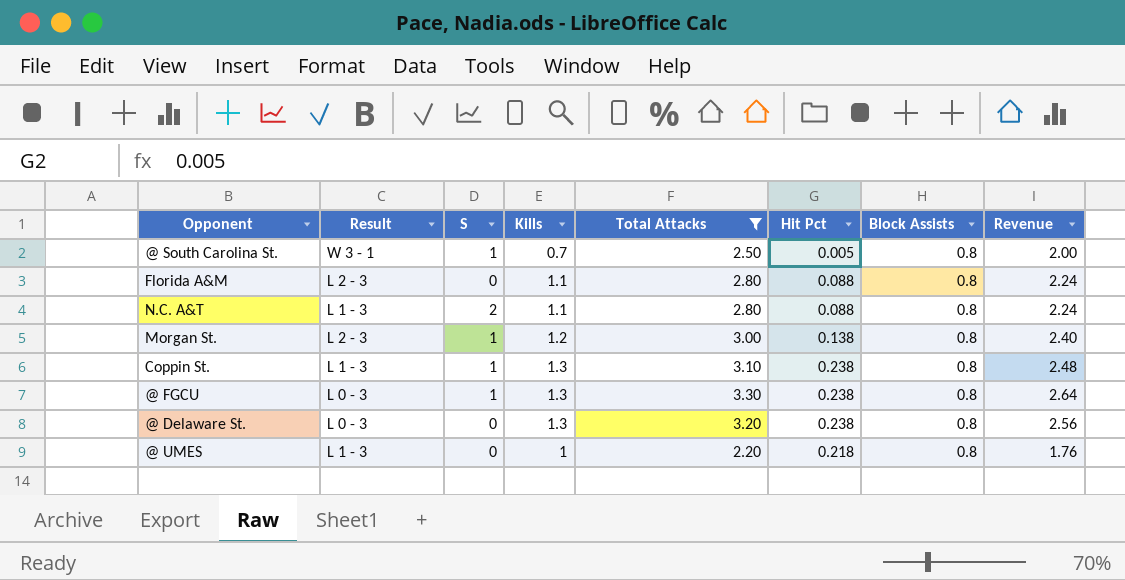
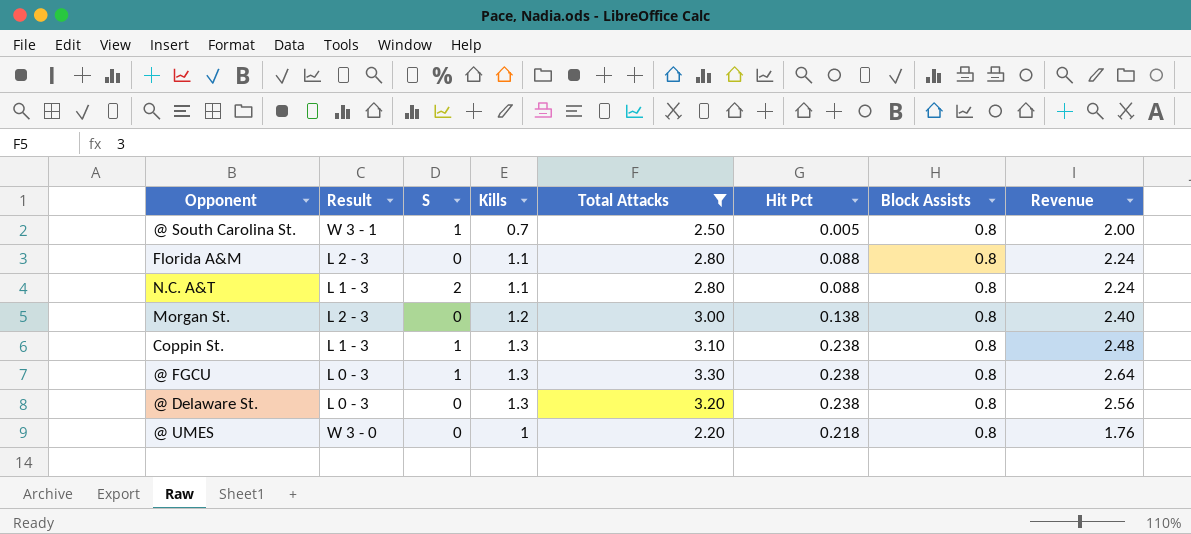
Morgan St. | S: 1 -> 0
@ UMES | Result: L 1 - 3 -> W 3 - 0

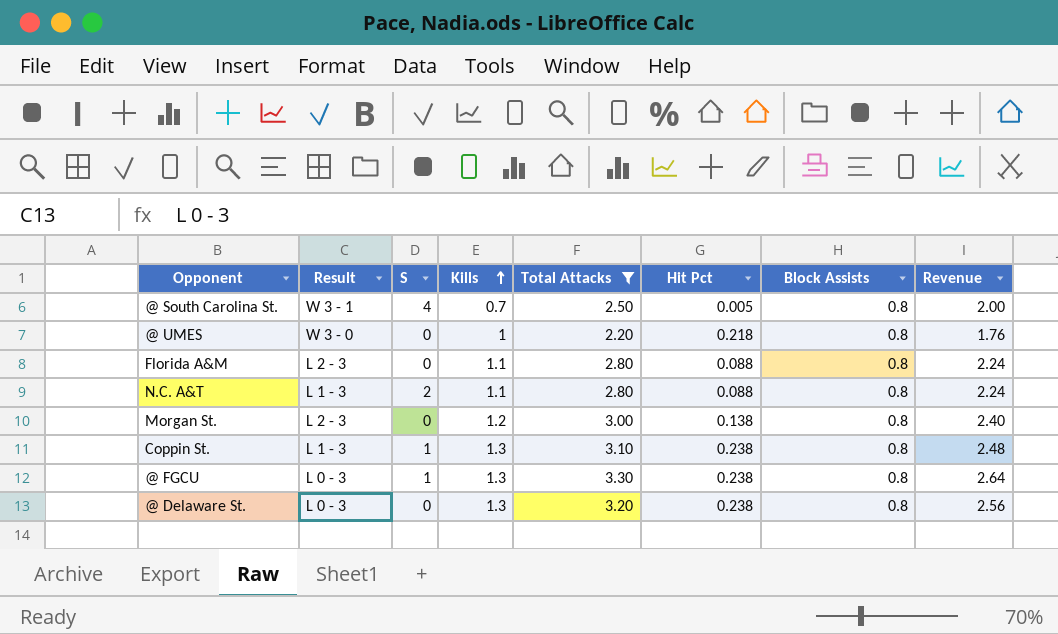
row order: none -> Kills ascending
@ South Carolina St. | S: 1 -> 4

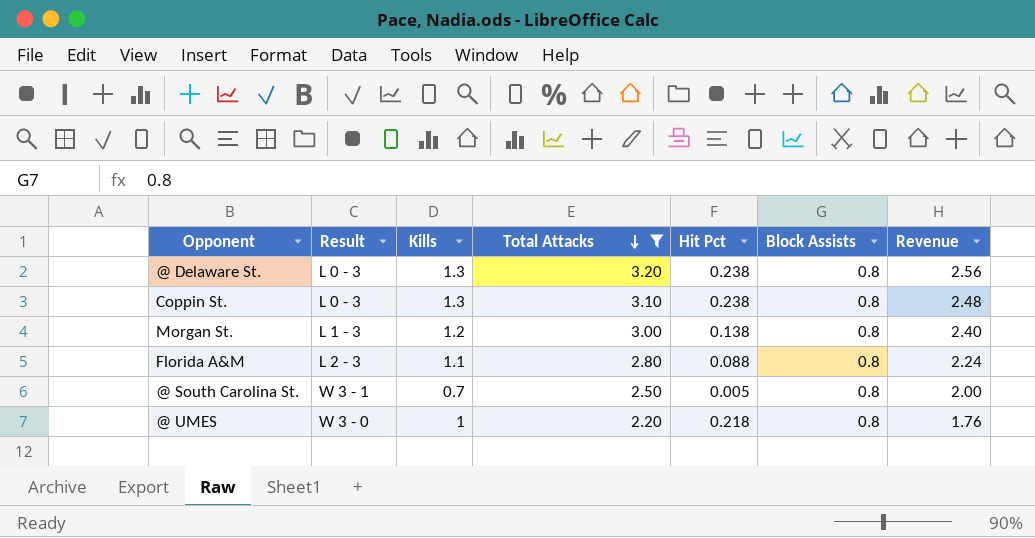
row order: Kills ascending -> Total Attacks descending
column S | position: 3 -> none
row N.C. A&T: L 1 - 3 | 2 | 1.1 | 2.80 | 0.088 | 0.8 | 2.24 -> none
row @ FGCU: L 0 - 3 | 1 | 1.3 | 3.30 | 0.238 | 0.8 | 2.64 -> none
Coppin St. | Result: L 1 - 3 -> L 0 - 3
Morgan St. | Result: L 2 - 3 -> L 1 - 3

